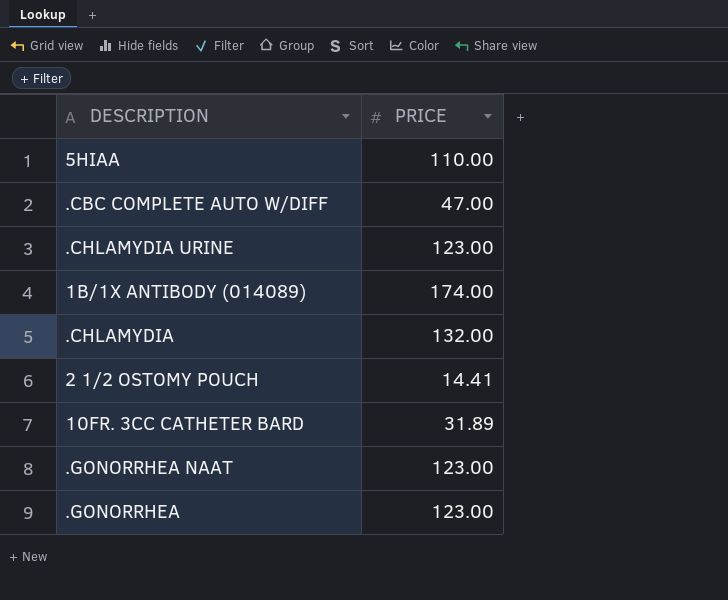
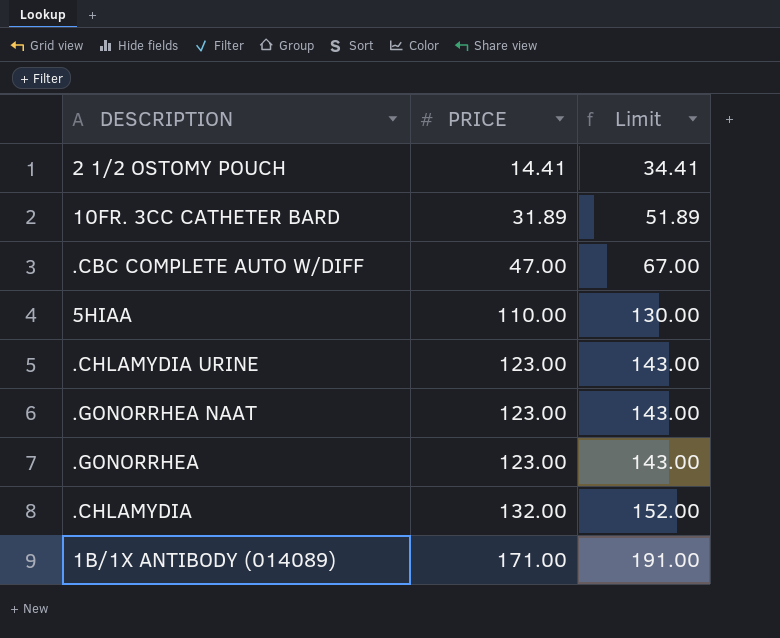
row order: none -> PRICE ascending
column Limit | formula: none -> [PRICE] + 20
1B/1X ANTIBODY (014089) | PRICE: 174.00 -> 171.00

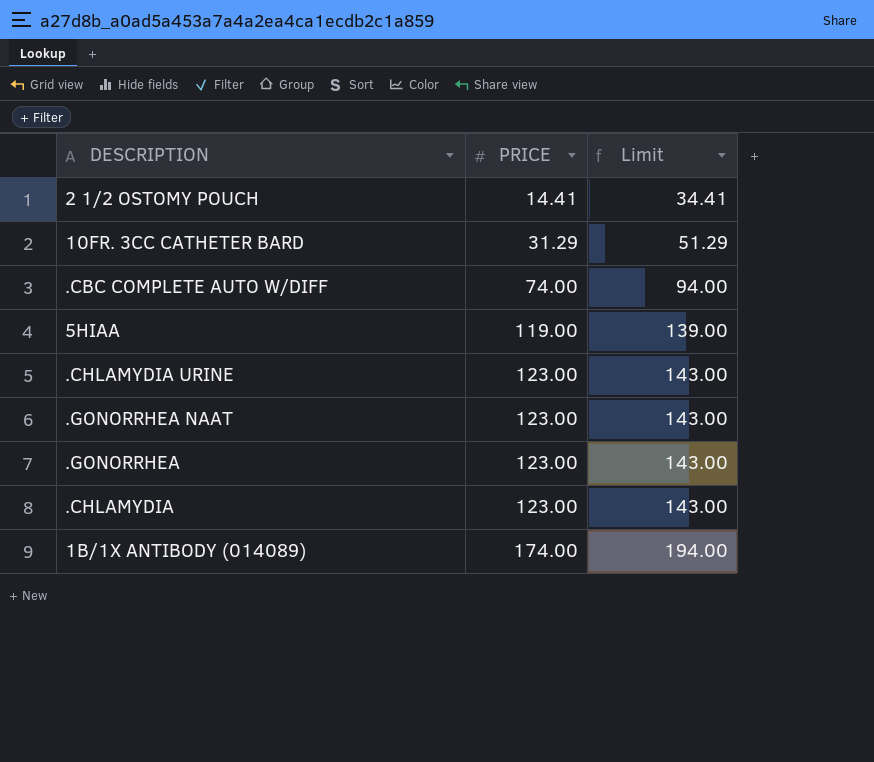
10FR. 3CC CATHETER BARD | PRICE: 31.89 -> 31.29
10FR. 3CC CATHETER BARD | Limit: 51.89 -> 51.29
.CBC COMPLETE AUTO W/DIFF | PRICE: 47.00 -> 74.00
.CBC COMPLETE AUTO W/DIFF | Limit: 67.00 -> 94.00
5HIAA | PRICE: 110.00 -> 119.00
5HIAA | Limit: 130.00 -> 139.00
.CHLAMYDIA | PRICE: 132.00 -> 123.00
.CHLAMYDIA | Limit: 152.00 -> 143.00
1B/1X ANTIBODY (014089) | PRICE: 171.00 -> 174.00
1B/1X ANTIBODY (014089) | Limit: 191.00 -> 194.00

